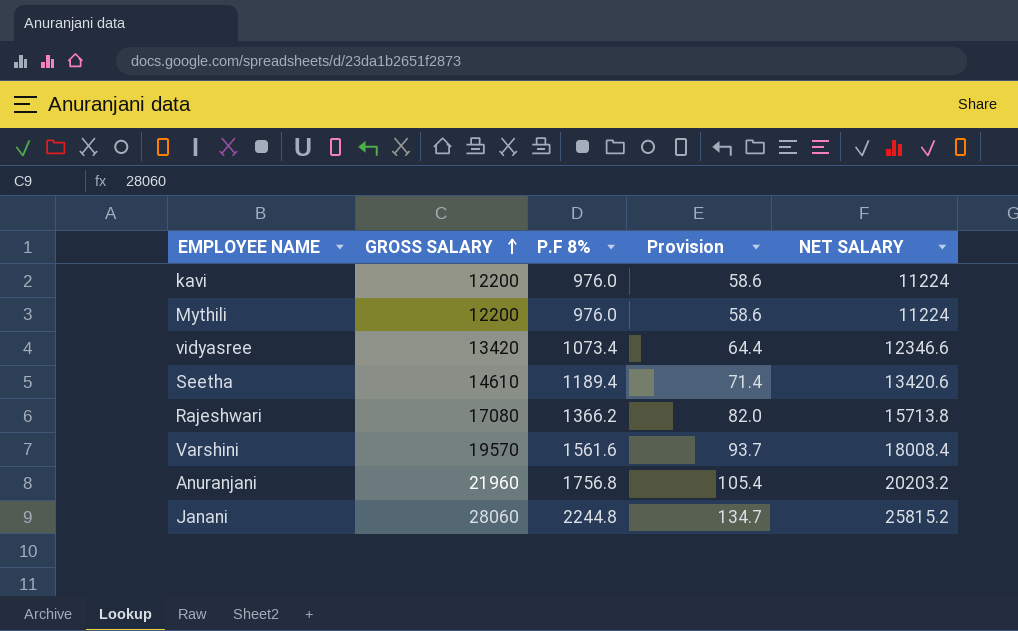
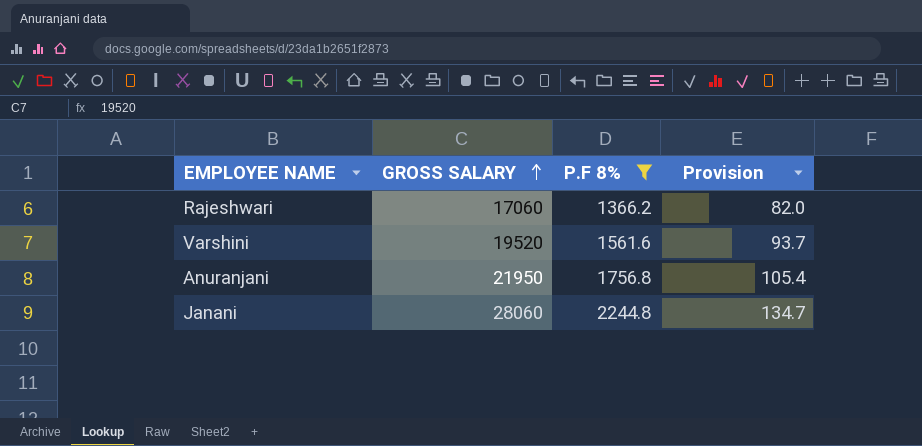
filter: none -> P.F 8% >= 1366.2
column NET SALARY | formula: [GROSS SALARY] - [P.F 8%] -> none
Rajeshwari | GROSS SALARY: 17080 -> 17060
Varshini | GROSS SALARY: 19570 -> 19520
Anuranjani | GROSS SALARY: 21960 -> 21950

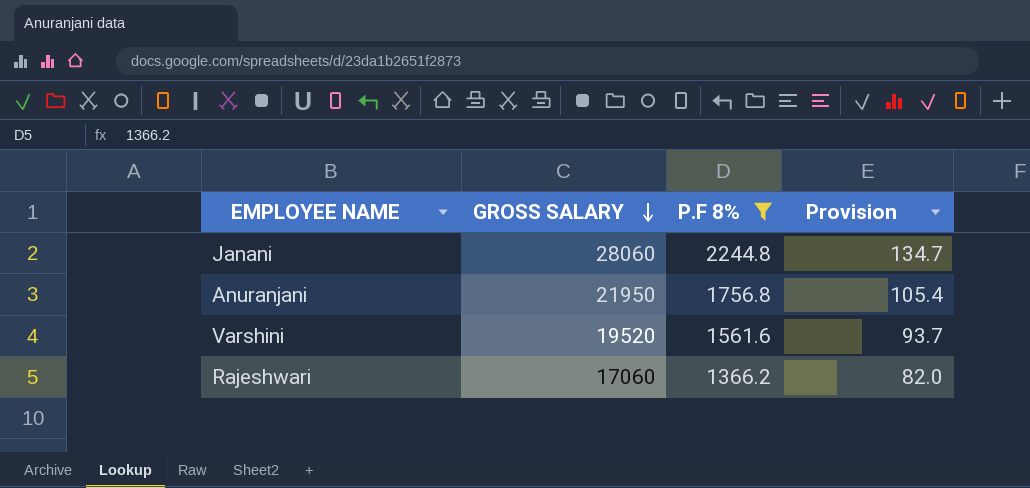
row order: GROSS SALARY ascending -> GROSS SALARY descending

